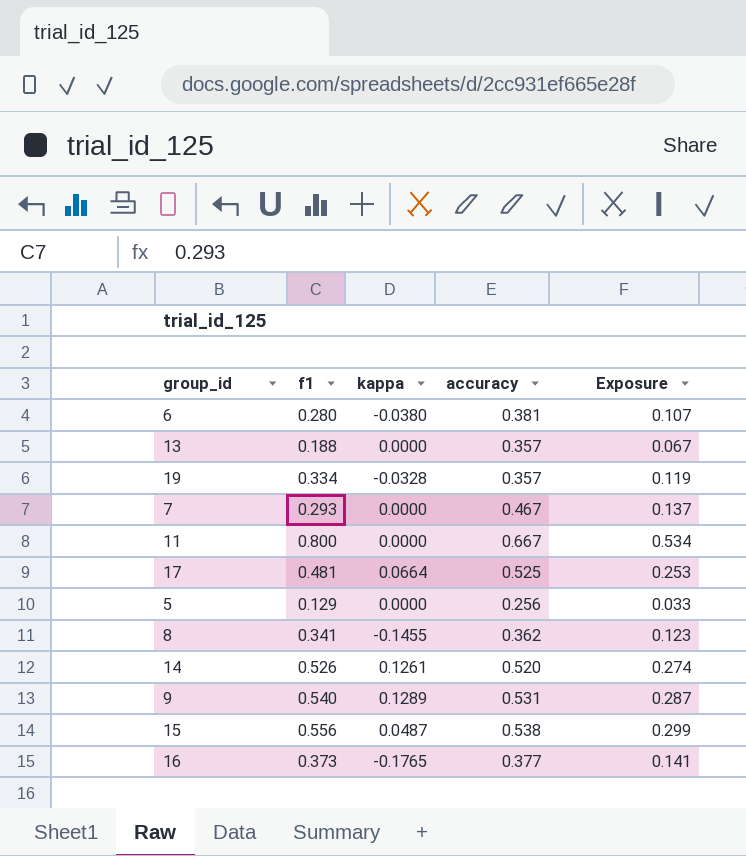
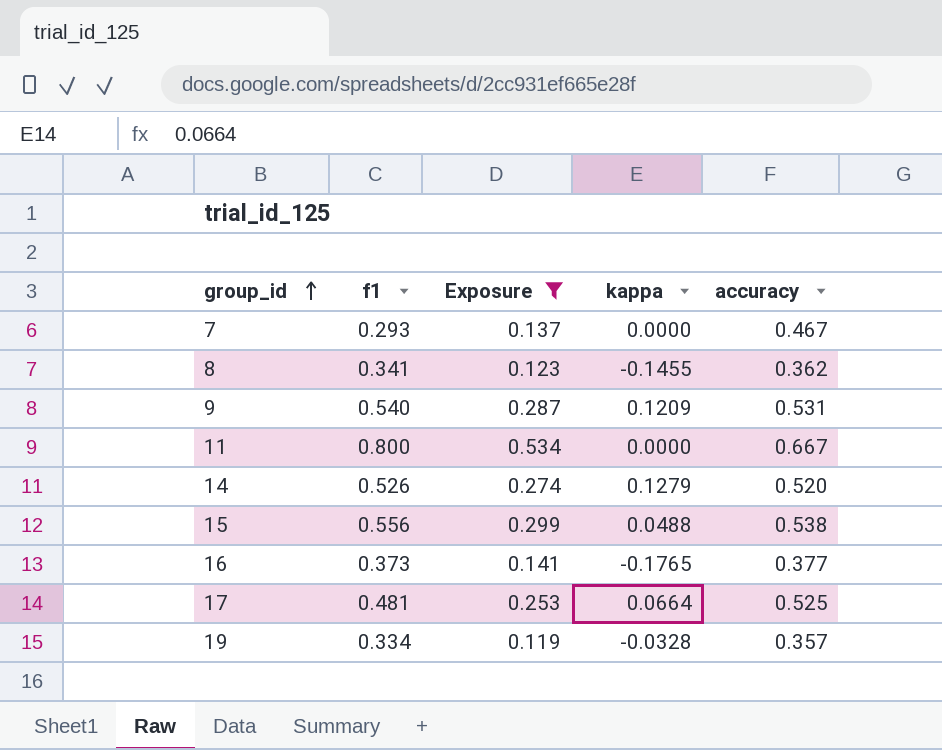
filter: none -> Exposure >= 0.119
row order: none -> group_id ascending
column Exposure | position: 5 -> 3
9 | kappa: 0.1289 -> 0.1209
14 | kappa: 0.1261 -> 0.1279
15 | kappa: 0.0487 -> 0.0488

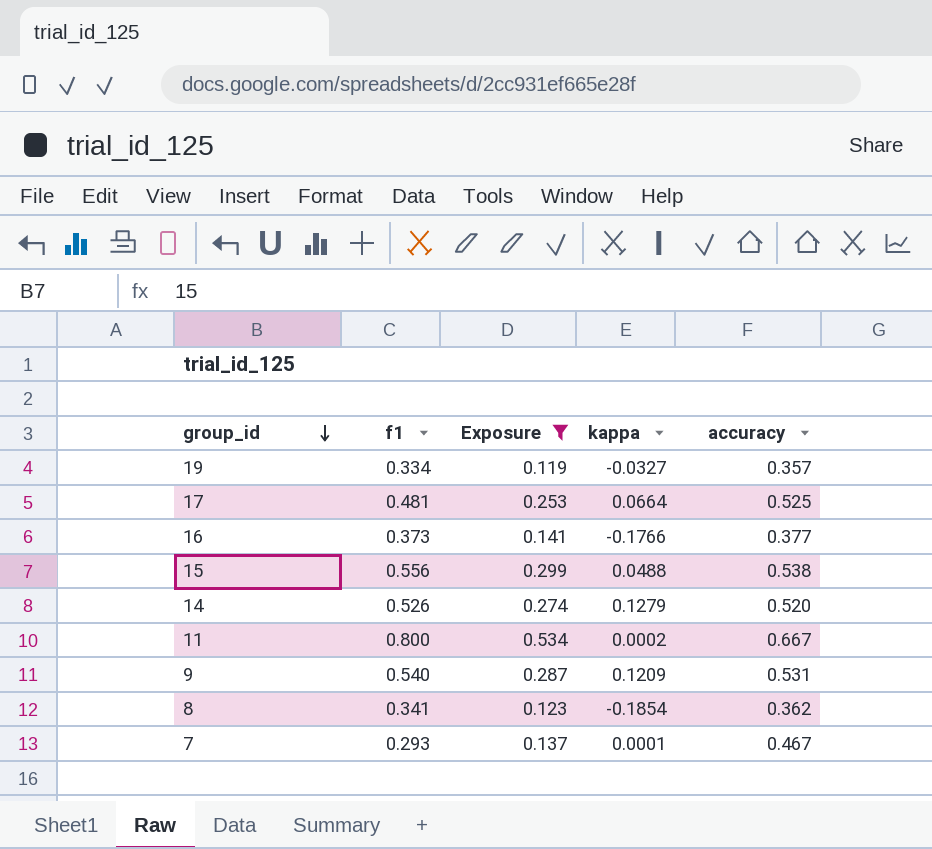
row order: group_id ascending -> group_id descending
19 | kappa: -0.0328 -> -0.0327
16 | kappa: -0.1765 -> -0.1766
11 | kappa: 0.0000 -> 0.0002
8 | kappa: -0.1455 -> -0.1854
7 | kappa: 0.0000 -> 0.0001

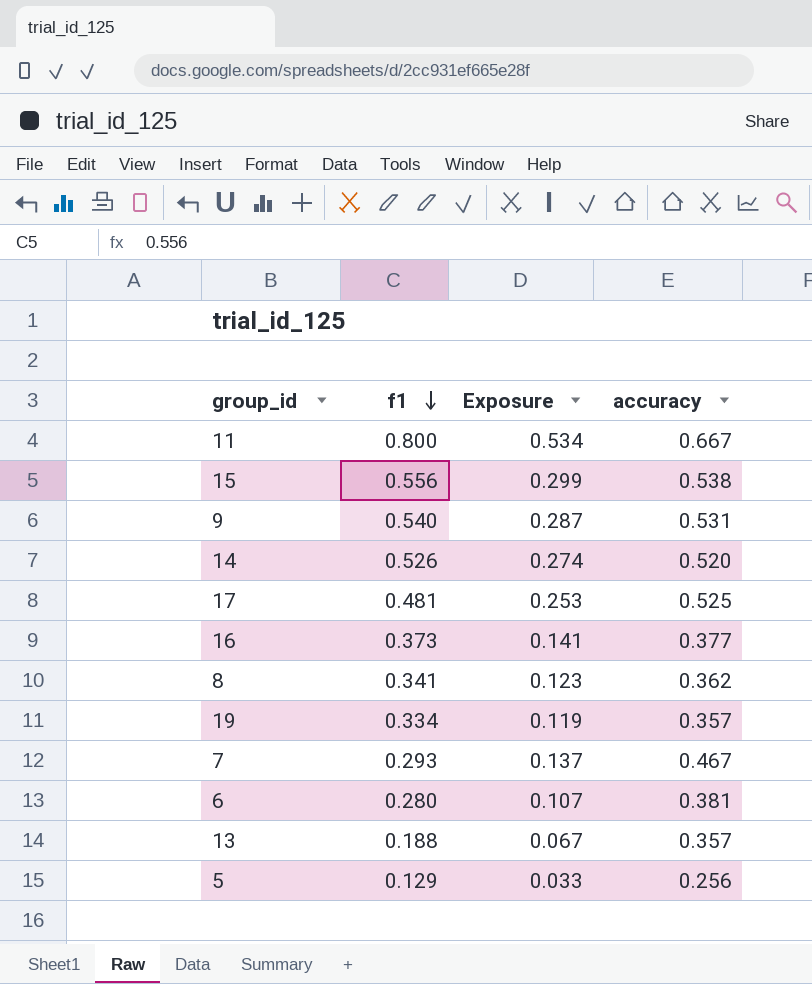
filter: Exposure >= 0.119 -> none
row order: group_id descending -> f1 descending
column kappa | position: 4 -> none

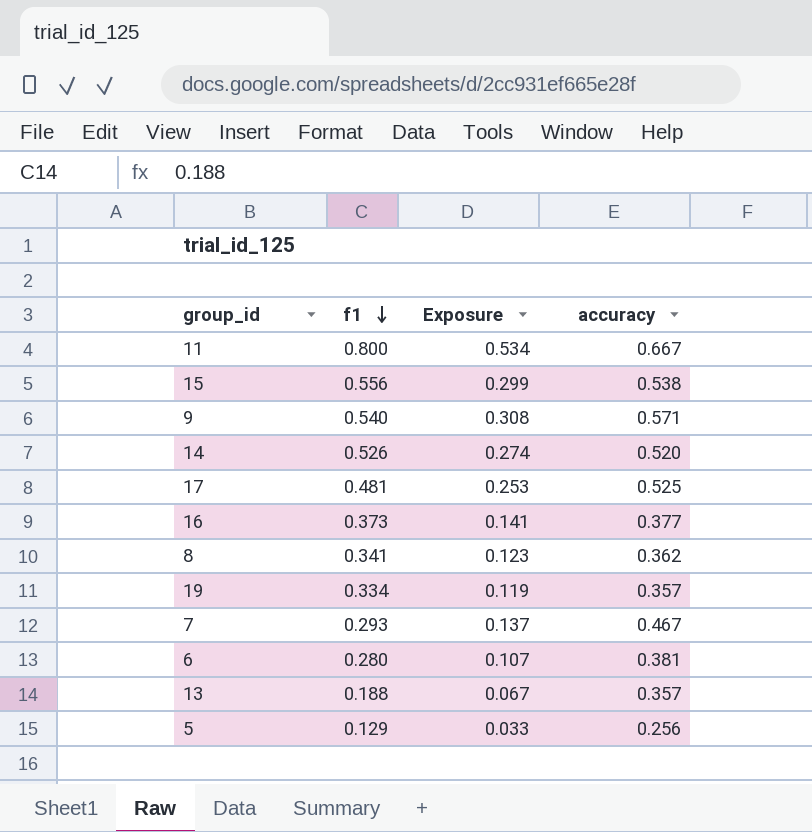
9 | Exposure: 0.287 -> 0.308
9 | accuracy: 0.531 -> 0.571

